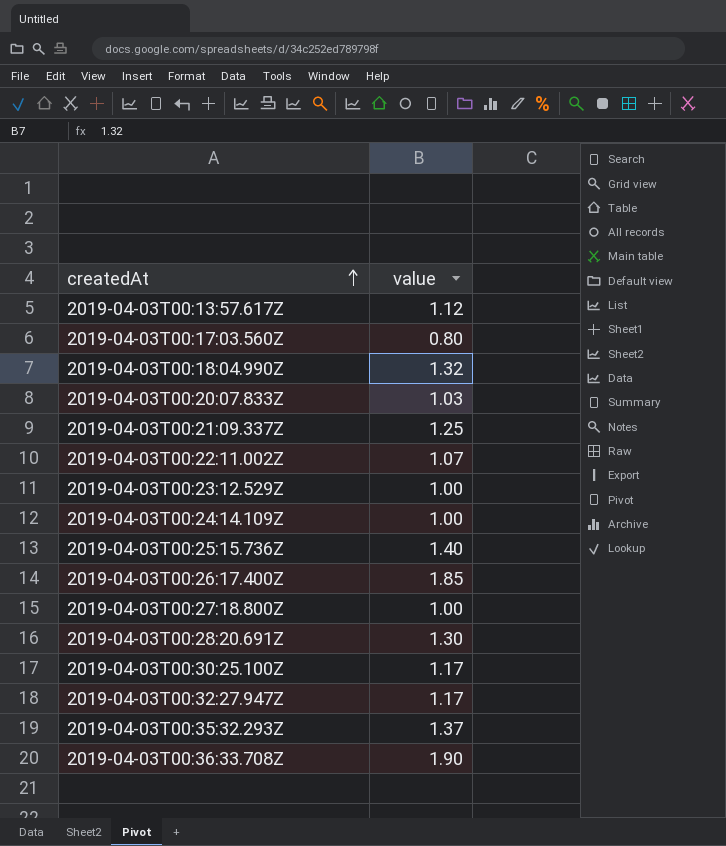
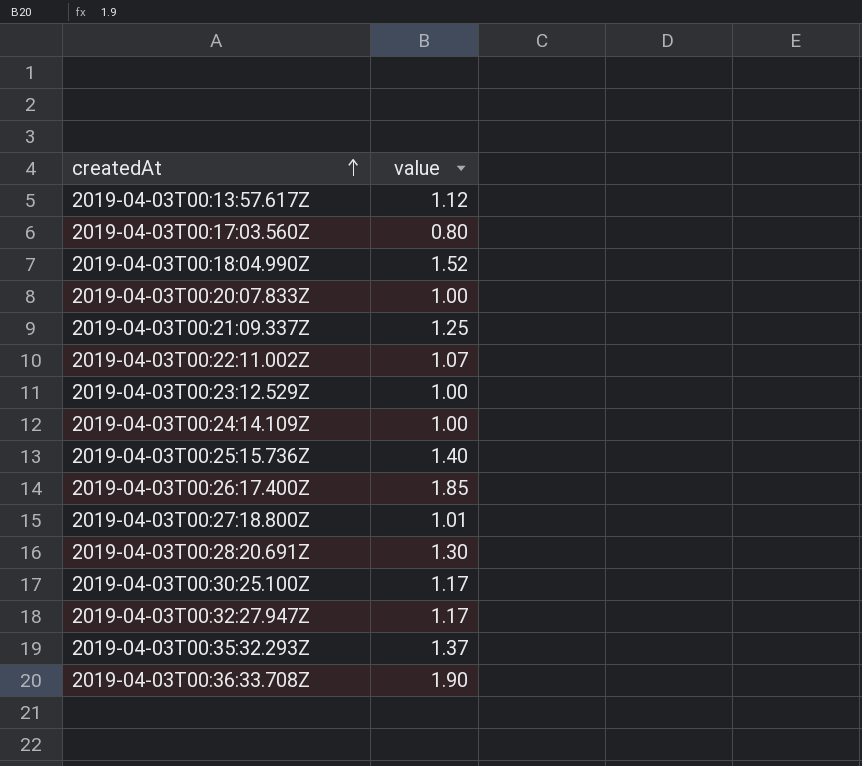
2019-04-03T00:18:04.990Z | value: 1.32 -> 1.52
2019-04-03T00:20:07.833Z | value: 1.03 -> 1.00
2019-04-03T00:27:18.800Z | value: 1.00 -> 1.01

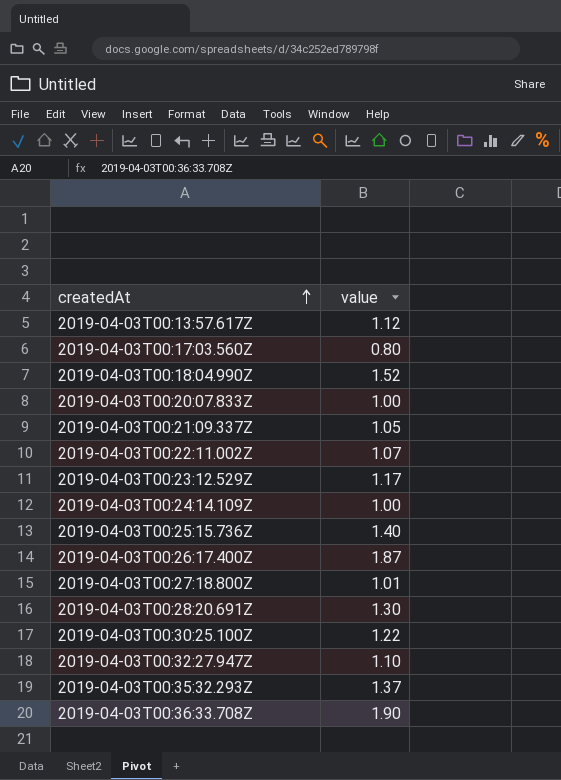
2019-04-03T00:21:09.337Z | value: 1.25 -> 1.05
2019-04-03T00:23:12.529Z | value: 1.00 -> 1.17
2019-04-03T00:26:17.400Z | value: 1.85 -> 1.87
2019-04-03T00:30:25.100Z | value: 1.17 -> 1.22
2019-04-03T00:32:27.947Z | value: 1.17 -> 1.10

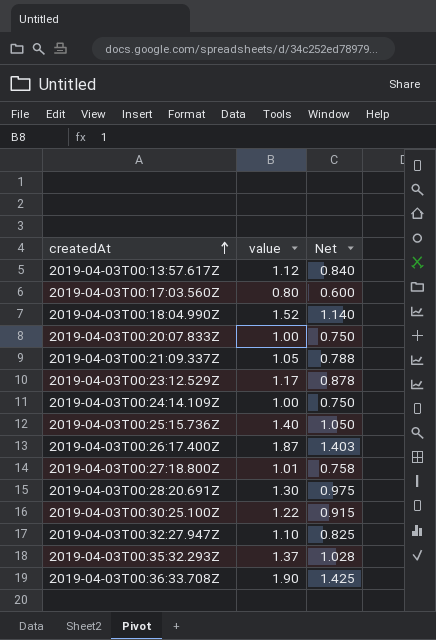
column Net | formula: none -> [value] * 0.75
row 2019-04-03T00:22:11.002Z: 1.07 -> none

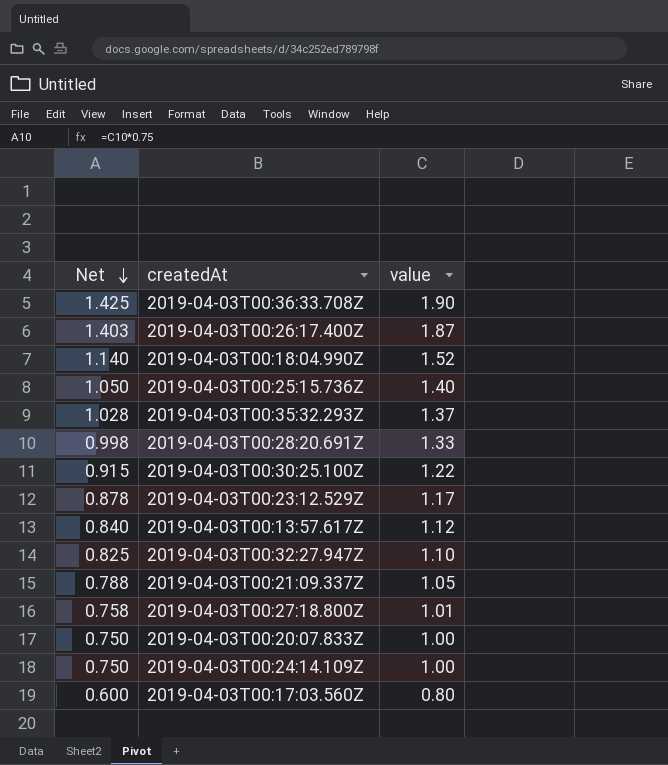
row order: createdAt ascending -> Net descending
column Net | position: 3 -> 1
2019-04-03T00:28:20.691Z | Net: 0.975 -> 0.998
2019-04-03T00:28:20.691Z | value: 1.30 -> 1.33

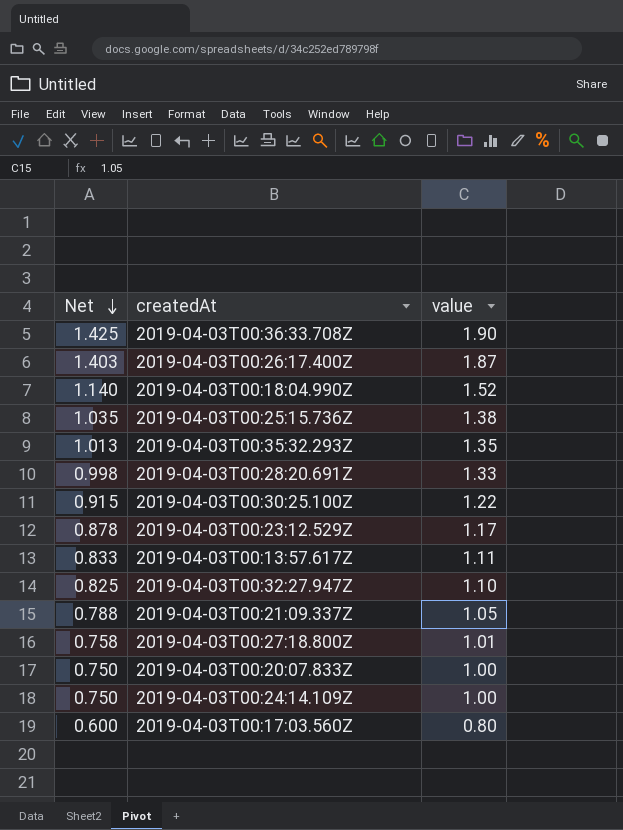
2019-04-03T00:25:15.736Z | Net: 1.050 -> 1.035
2019-04-03T00:25:15.736Z | value: 1.40 -> 1.38
2019-04-03T00:35:32.293Z | Net: 1.028 -> 1.013
2019-04-03T00:35:32.293Z | value: 1.37 -> 1.35
2019-04-03T00:13:57.617Z | Net: 0.840 -> 0.833
2019-04-03T00:13:57.617Z | value: 1.12 -> 1.11

